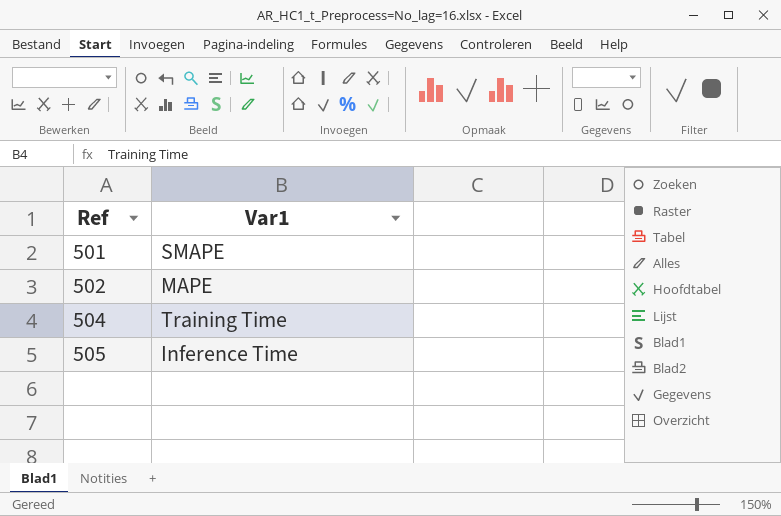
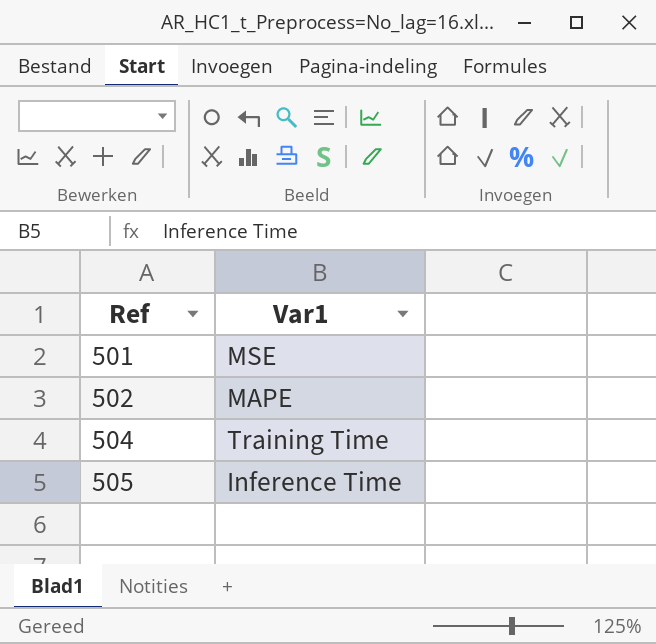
501 | Var1: SMAPE -> MSE

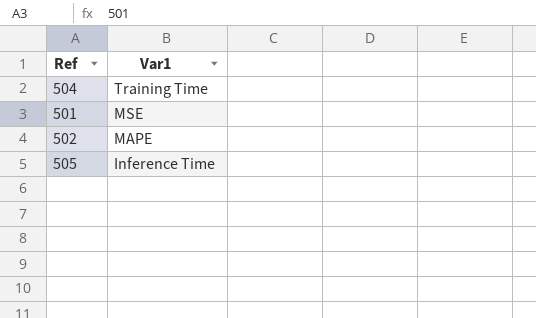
row order: Ref ascending -> Var1 descending

